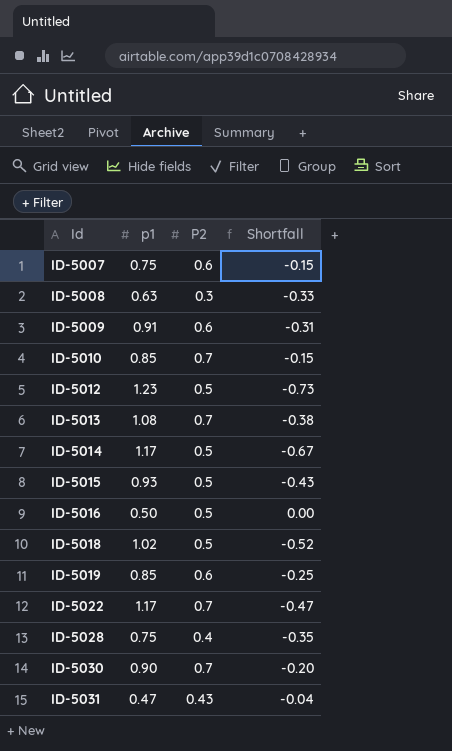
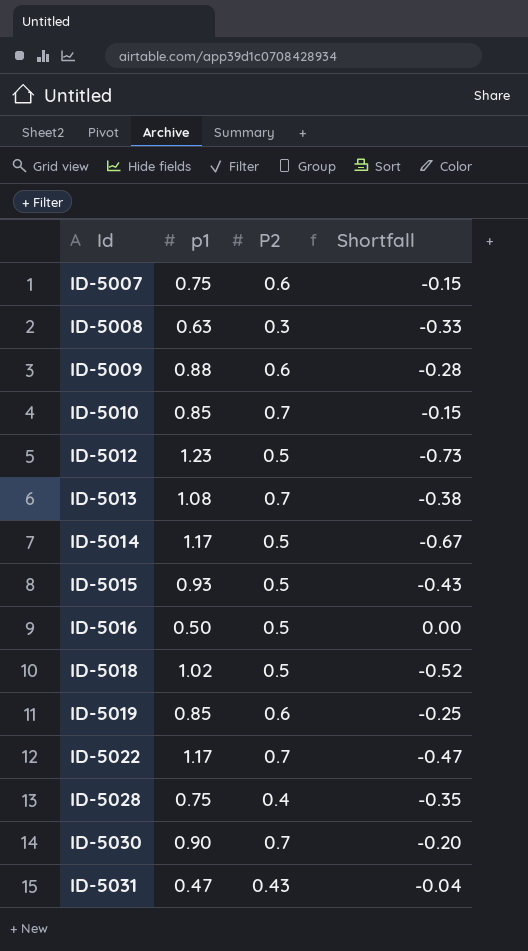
ID-5009 | p1: 0.91 -> 0.88
ID-5009 | Shortfall: -0.31 -> -0.28

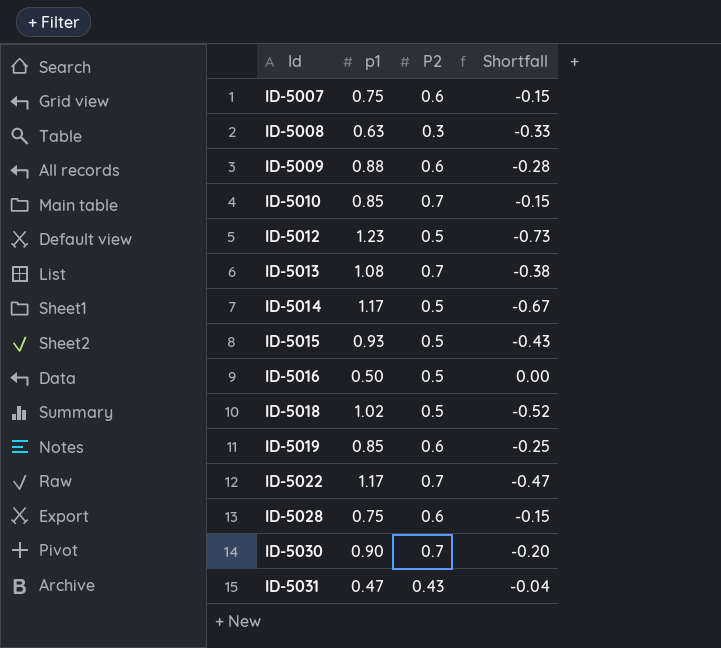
ID-5028 | P2: 0.4 -> 0.6
ID-5028 | Shortfall: -0.35 -> -0.15

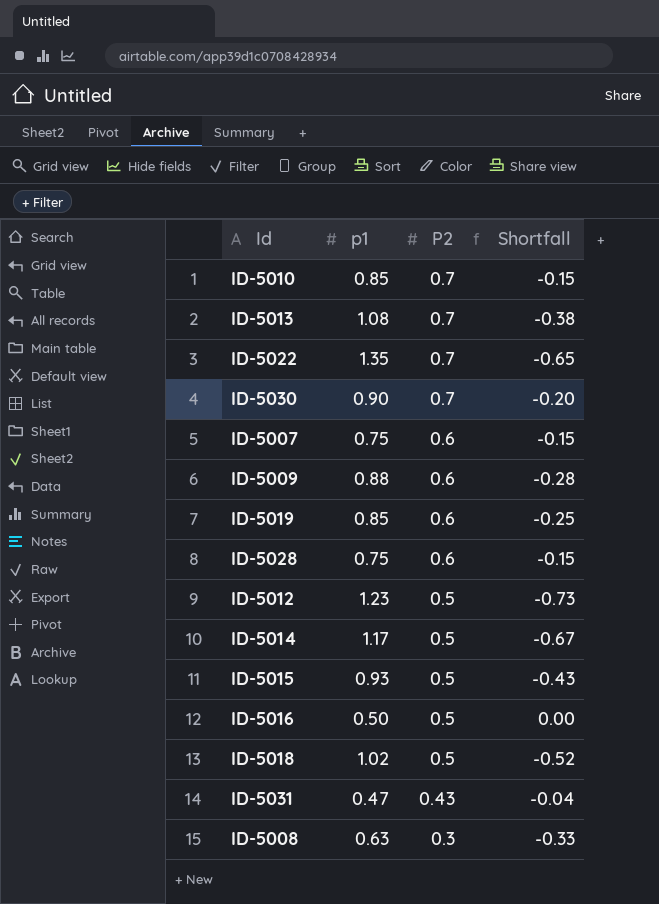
row order: Id ascending -> P2 descending
ID-5022 | p1: 1.17 -> 1.35
ID-5022 | Shortfall: -0.47 -> -0.65

